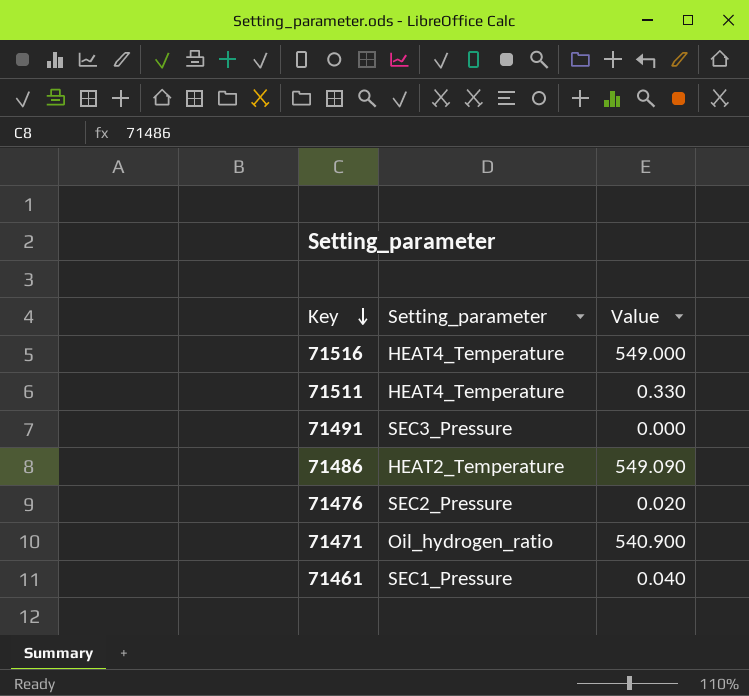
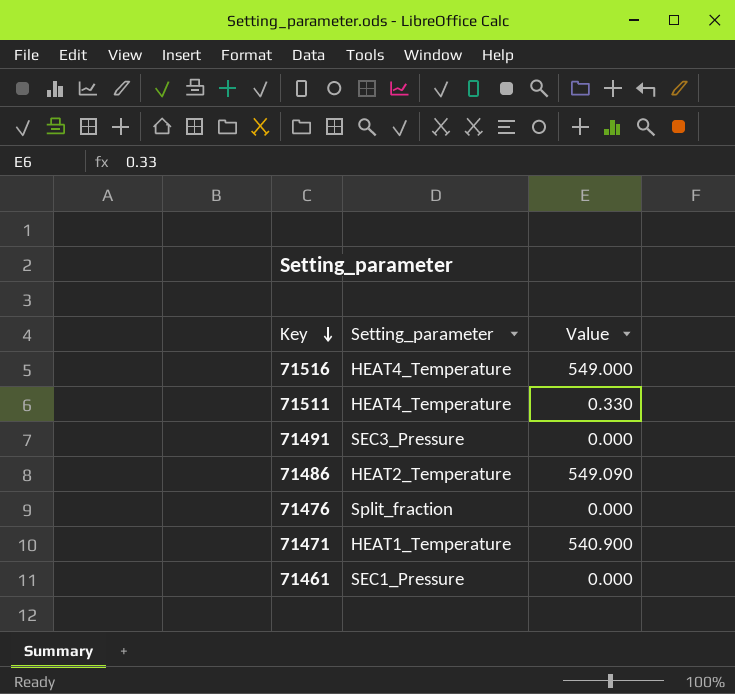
71476 | Setting_parameter: SEC2_Pressure -> Split_fraction
71476 | Value: 0.020 -> 0.000
71471 | Setting_parameter: Oil_hydrogen_ratio -> HEAT1_Temperature
71461 | Value: 0.040 -> 0.000

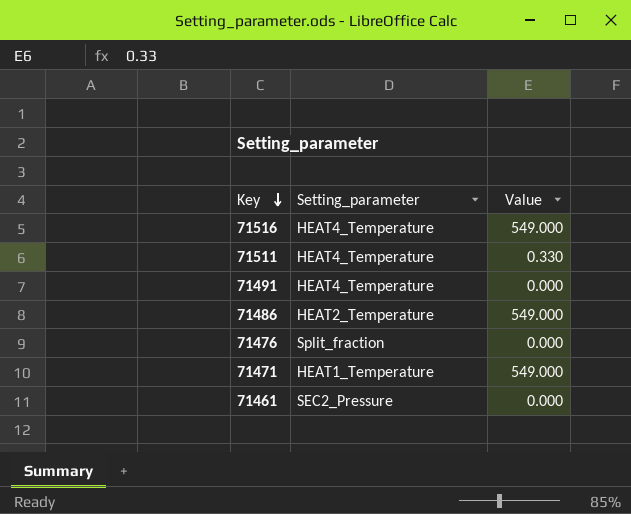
71491 | Setting_parameter: SEC3_Pressure -> HEAT4_Temperature
71486 | Value: 549.090 -> 549.000
71471 | Value: 540.900 -> 549.000
71461 | Setting_parameter: SEC1_Pressure -> SEC2_Pressure

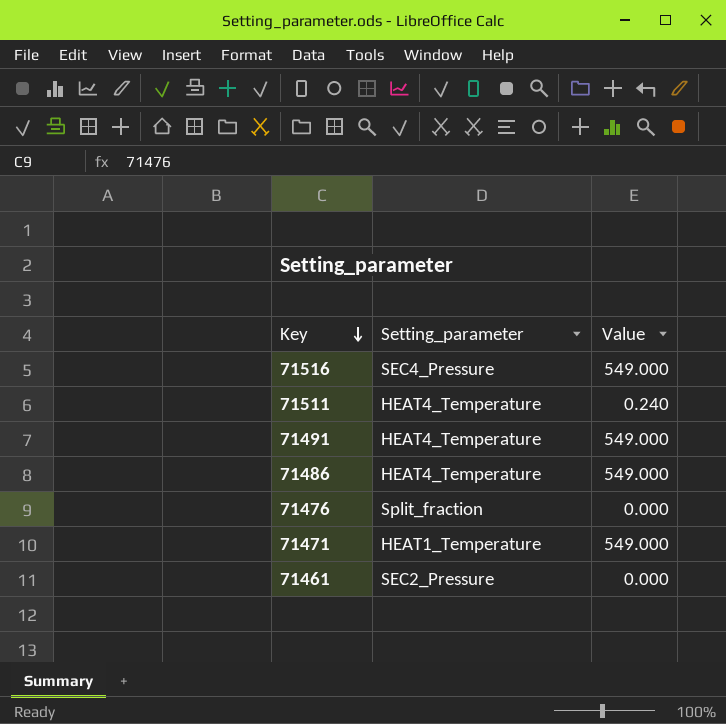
71516 | Setting_parameter: HEAT4_Temperature -> SEC4_Pressure
71511 | Value: 0.330 -> 0.240
71491 | Value: 0.000 -> 549.000
71486 | Setting_parameter: HEAT2_Temperature -> HEAT4_Temperature

